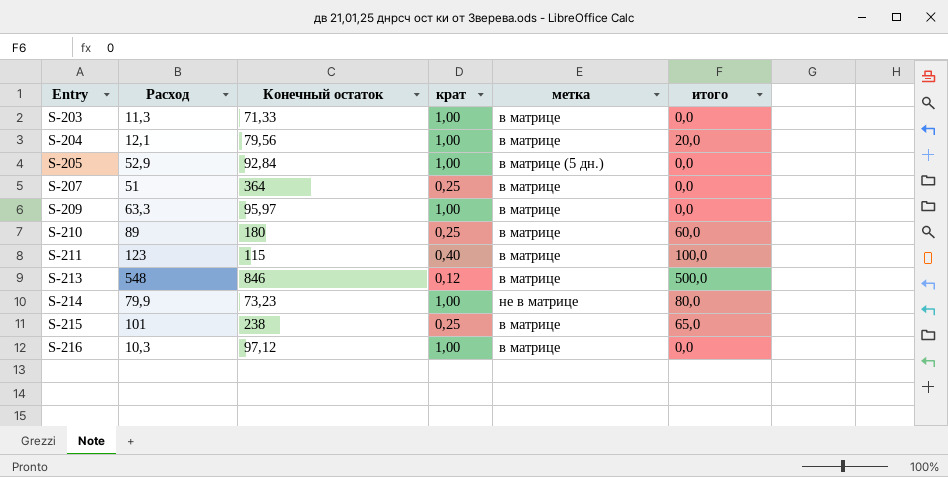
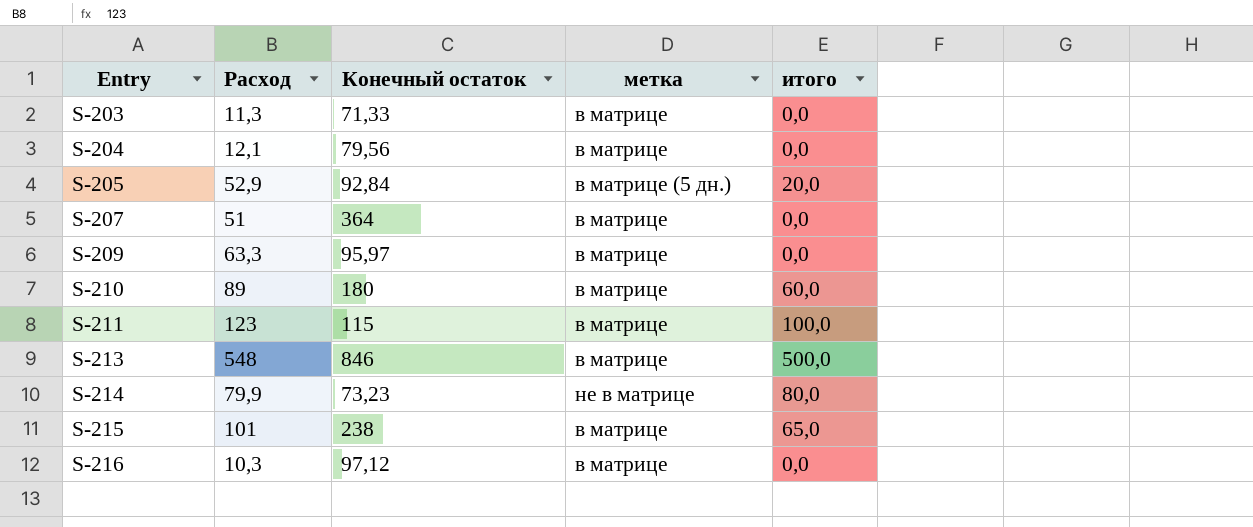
column крат | position: 4 -> none
S-204 | итого: 20,0 -> 0,0
S-205 | итого: 0,0 -> 20,0

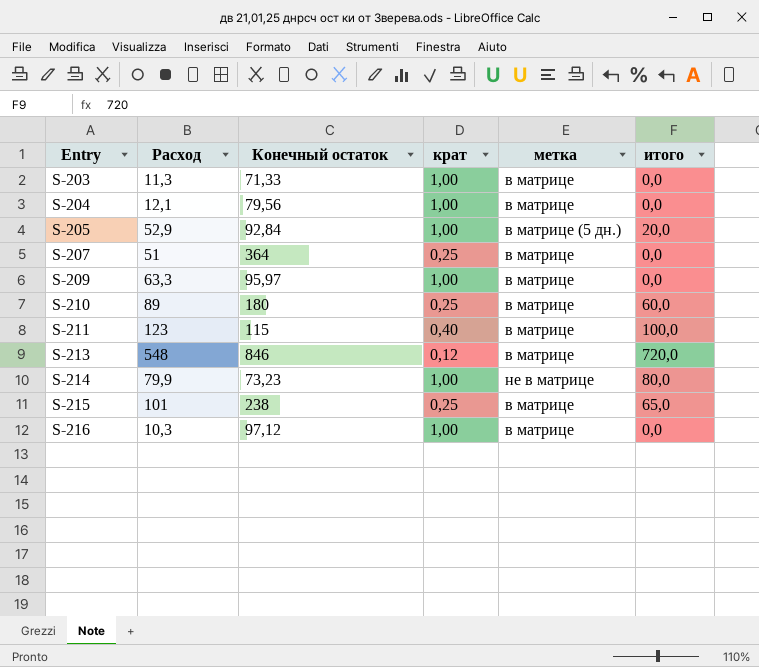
column крат | position: none -> 4
S-213 | итого: 500,0 -> 720,0

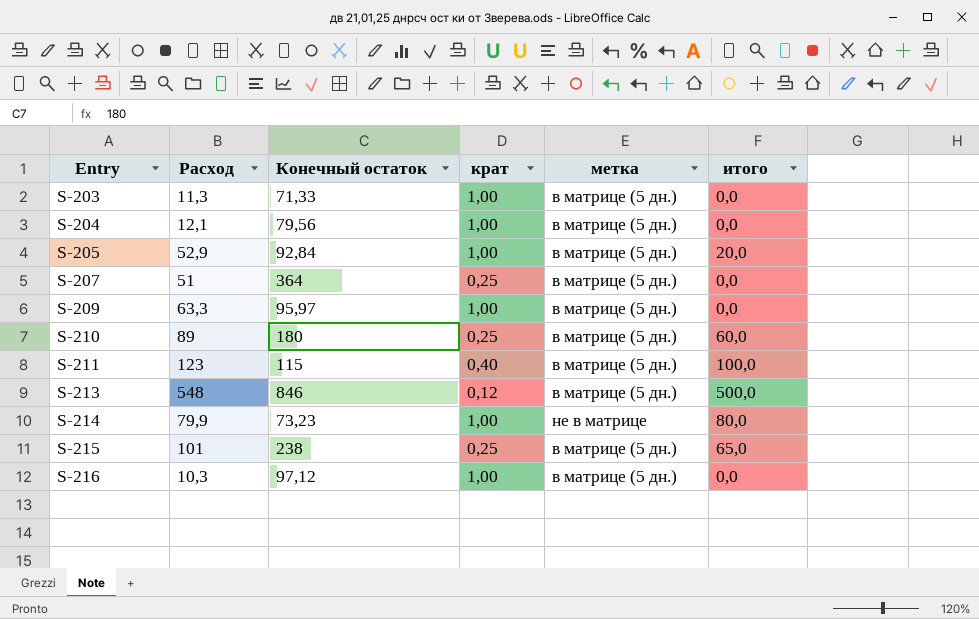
S-203 | метка: в матрице -> в матрице (5 дн.)
S-204 | метка: в матрице -> в матрице (5 дн.)
S-207 | метка: в матрице -> в матрице (5 дн.)
S-209 | метка: в матрице -> в матрице (5 дн.)
S-210 | метка: в матрице -> в матрице (5 дн.)
S-211 | метка: в матрице -> в матрице (5 дн.)
S-213 | метка: в матрице -> в матрице (5 дн.)
S-213 | итого: 720,0 -> 500,0
S-215 | метка: в матрице -> в матрице (5 дн.)
S-216 | метка: в матрице -> в матрице (5 дн.)

